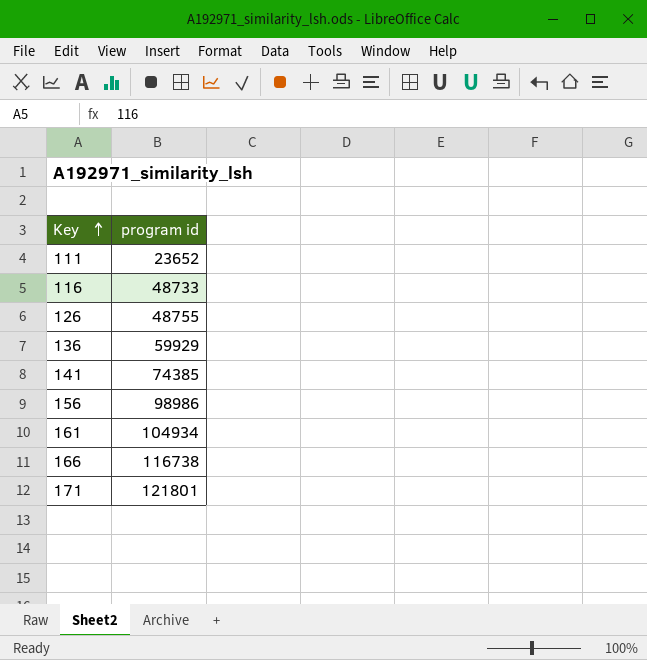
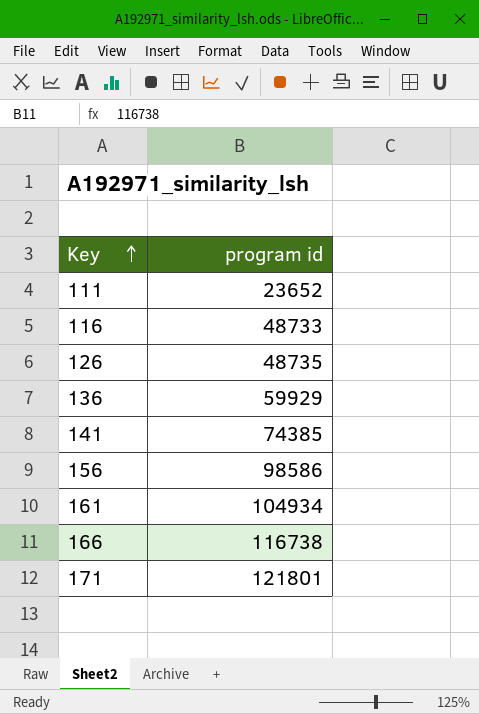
126 | program id: 48755 -> 48735
156 | program id: 98986 -> 98586

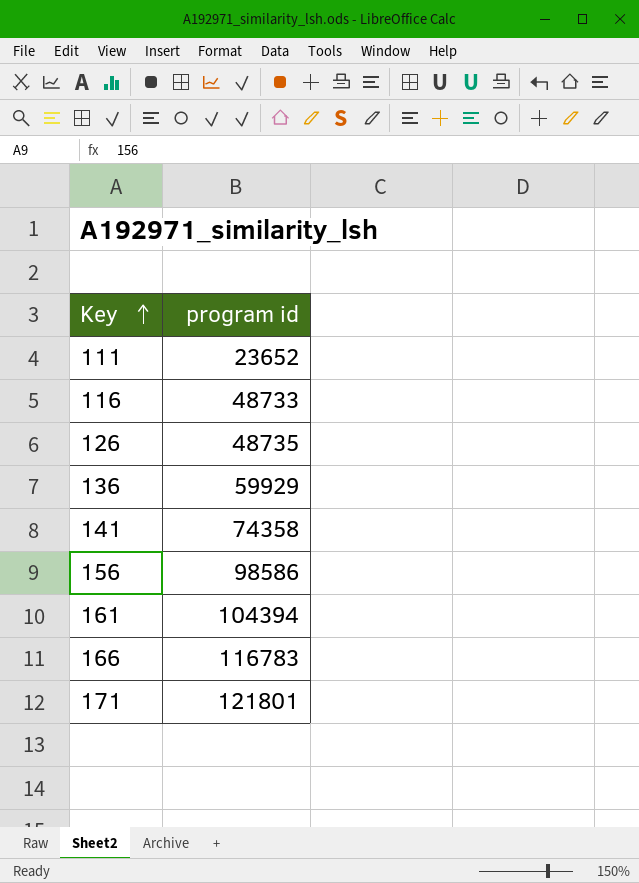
141 | program id: 74385 -> 74358
161 | program id: 104934 -> 104394
166 | program id: 116738 -> 116783

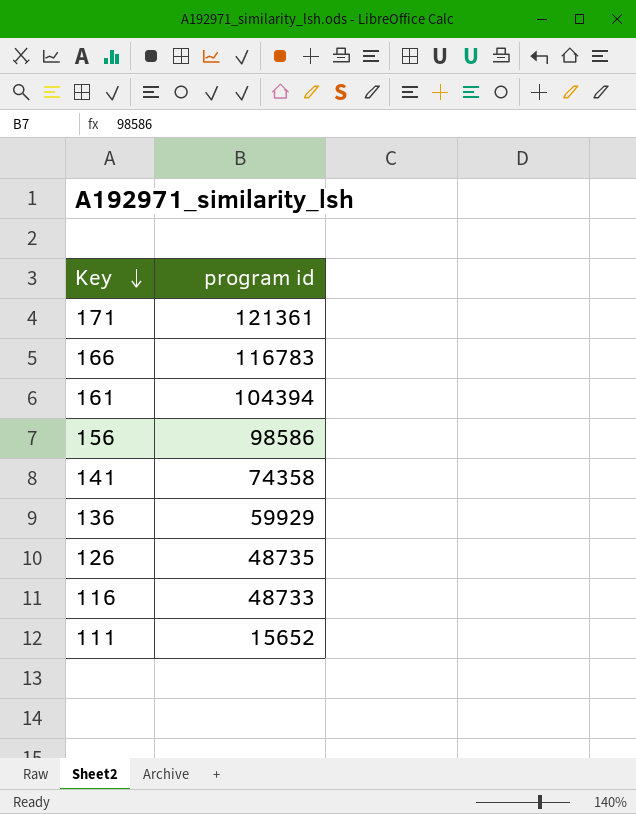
row order: Key ascending -> Key descending
171 | program id: 121801 -> 121361
111 | program id: 23652 -> 15652

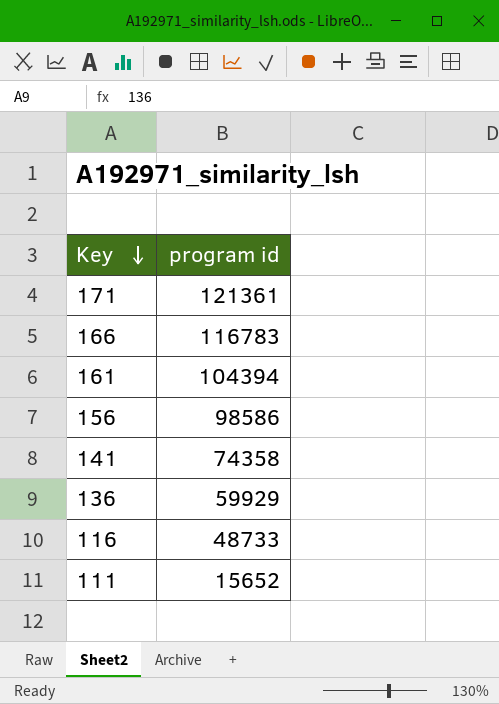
row 126: 48735 -> none

